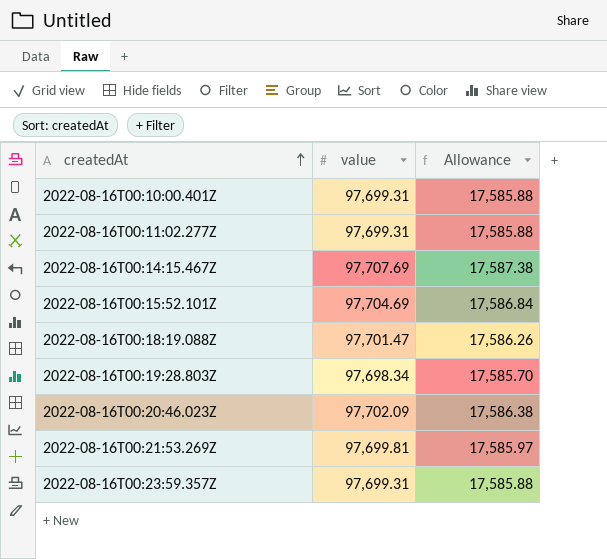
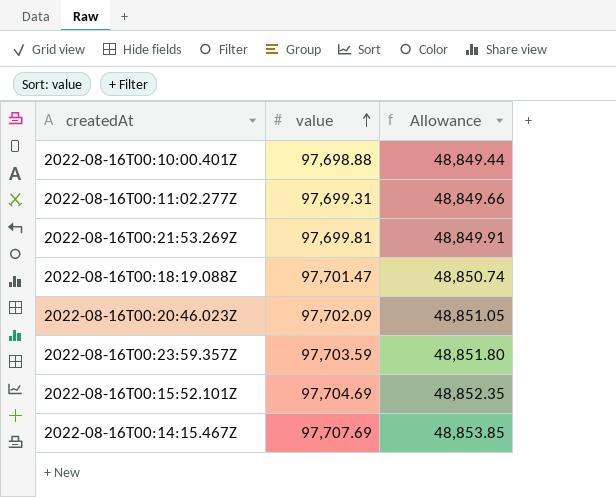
row order: createdAt ascending -> value ascending
column Allowance | formula: [value] * 0.18 -> [value] * 0.5
row 2022-08-16T00:19:28.803Z: 97,698.34 | 17,585.70 -> none
2022-08-16T00:10:00.401Z | value: 97,699.31 -> 97,698.88
2022-08-16T00:23:59.357Z | value: 97,699.31 -> 97,703.59

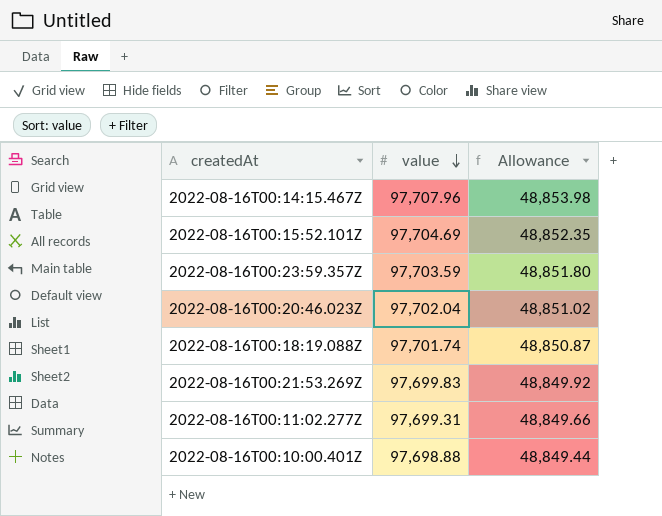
row order: value ascending -> value descending
2022-08-16T00:14:15.467Z | value: 97,707.69 -> 97,707.96
2022-08-16T00:14:15.467Z | Allowance: 48,853.85 -> 48,853.98
2022-08-16T00:20:46.023Z | value: 97,702.09 -> 97,702.04
2022-08-16T00:20:46.023Z | Allowance: 48,851.05 -> 48,851.02
2022-08-16T00:18:19.088Z | value: 97,701.47 -> 97,701.74
2022-08-16T00:18:19.088Z | Allowance: 48,850.74 -> 48,850.87
2022-08-16T00:21:53.269Z | value: 97,699.81 -> 97,699.83
2022-08-16T00:21:53.269Z | Allowance: 48,849.91 -> 48,849.92

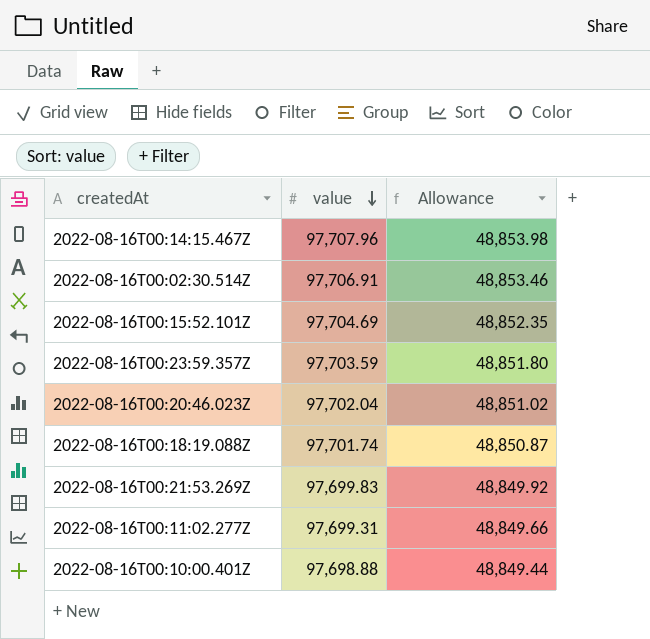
row 2022-08-16T00:02:30.514Z: none -> 97,706.91 | 48,853.46

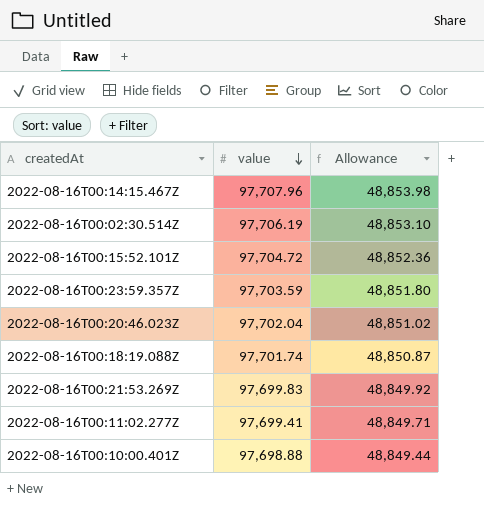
2022-08-16T00:02:30.514Z | value: 97,706.91 -> 97,706.19
2022-08-16T00:02:30.514Z | Allowance: 48,853.46 -> 48,853.10
2022-08-16T00:15:52.101Z | value: 97,704.69 -> 97,704.72
2022-08-16T00:15:52.101Z | Allowance: 48,852.35 -> 48,852.36
2022-08-16T00:11:02.277Z | value: 97,699.31 -> 97,699.41
2022-08-16T00:11:02.277Z | Allowance: 48,849.66 -> 48,849.71

